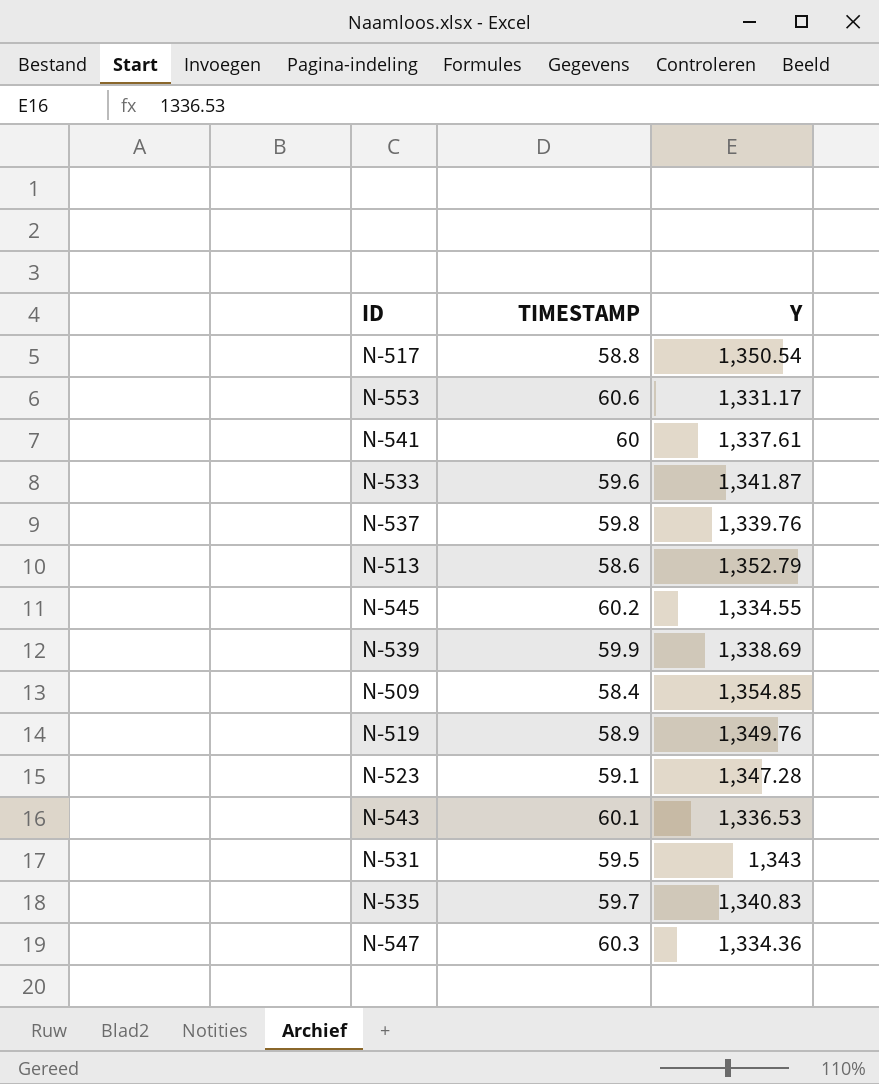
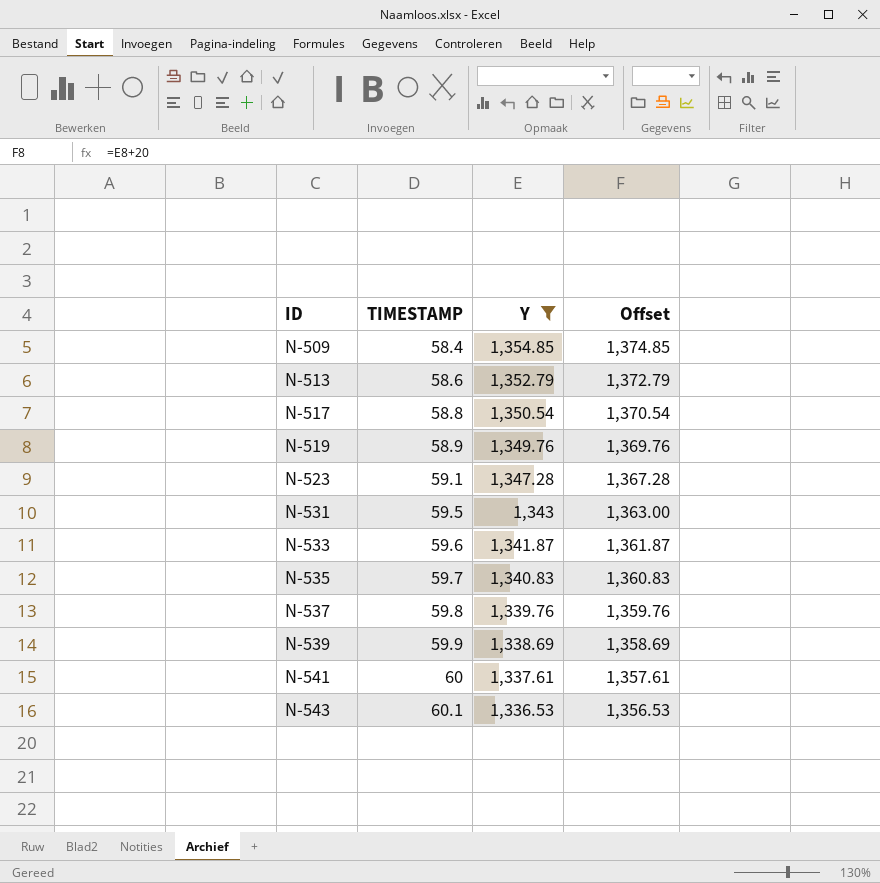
filter: none -> Y >= 1,336.53
row order: none -> ID ascending
column Offset | formula: none -> [Y] + 20

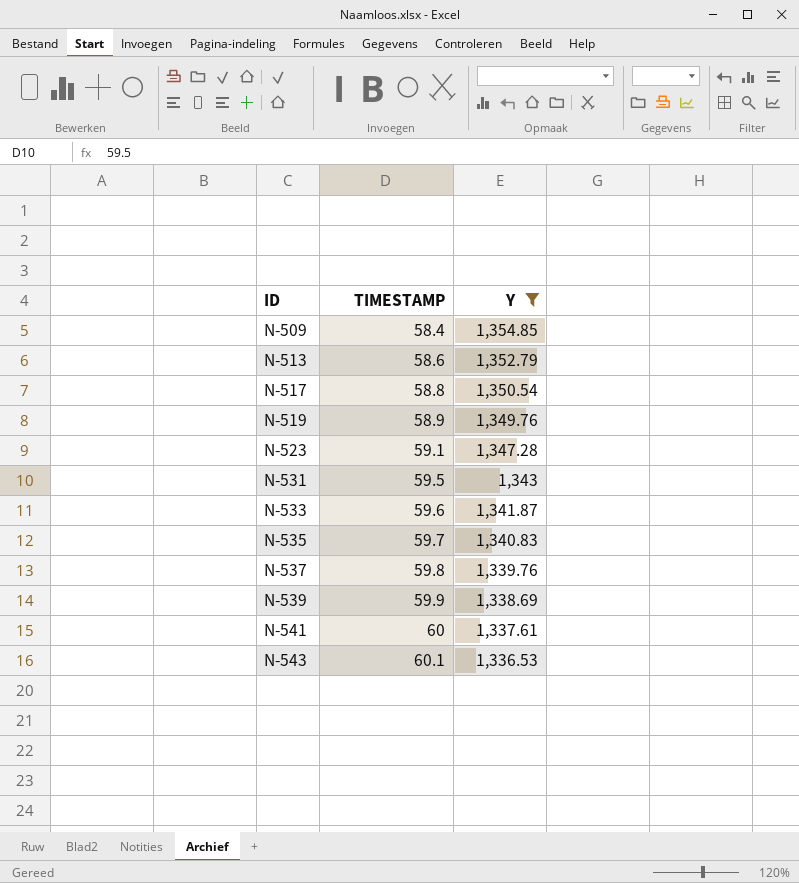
column Offset | formula: [Y] + 20 -> none

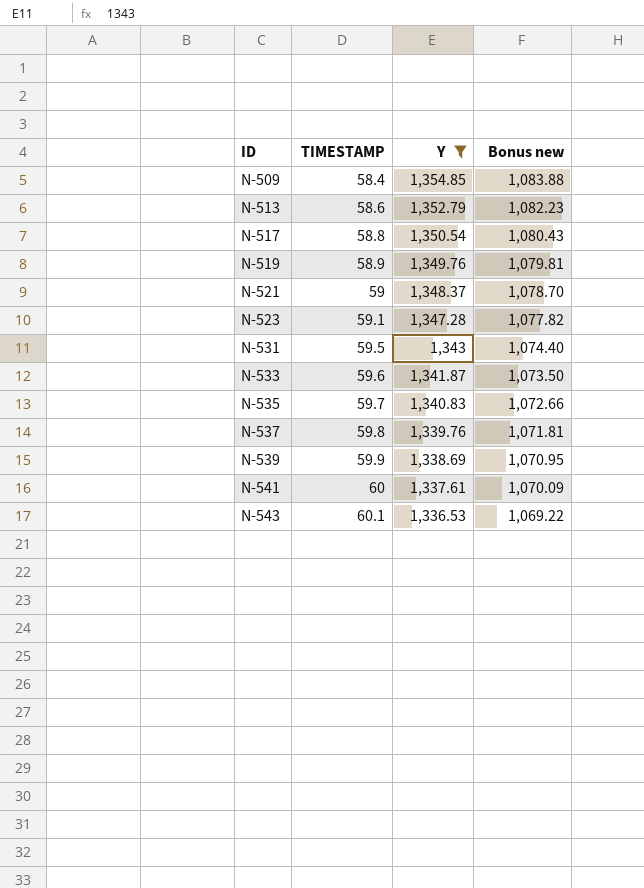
column Bonus new | formula: none -> [Y] * 0.8
row N-521: none -> 59 | 1,348.37 | 1,078.70

